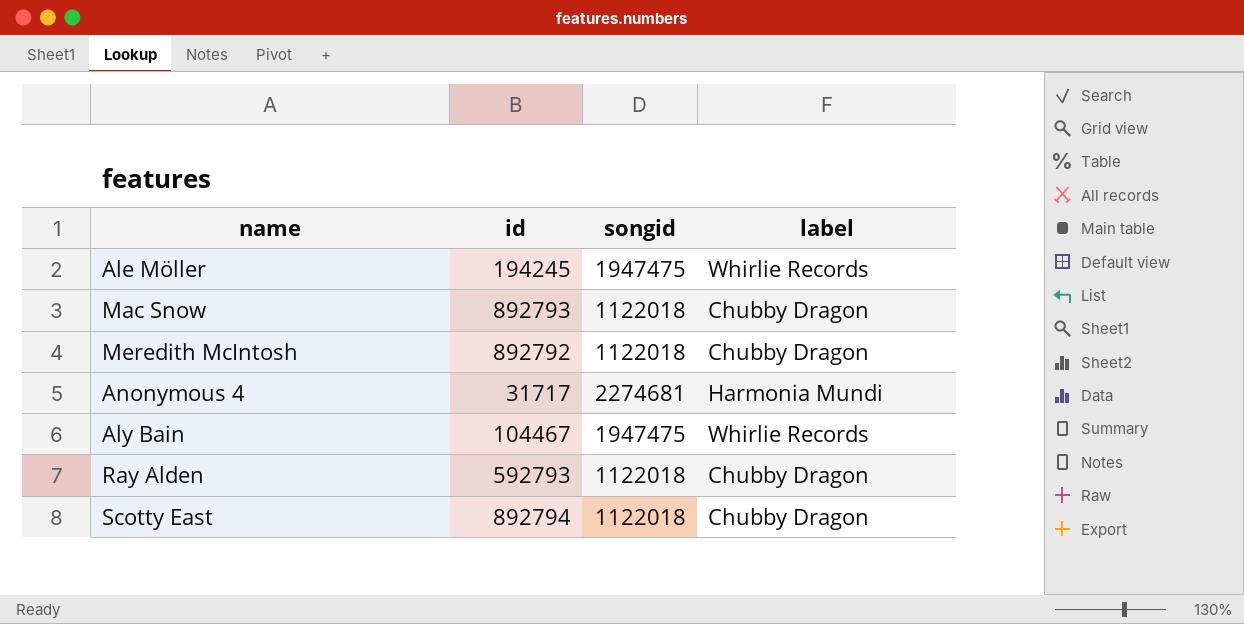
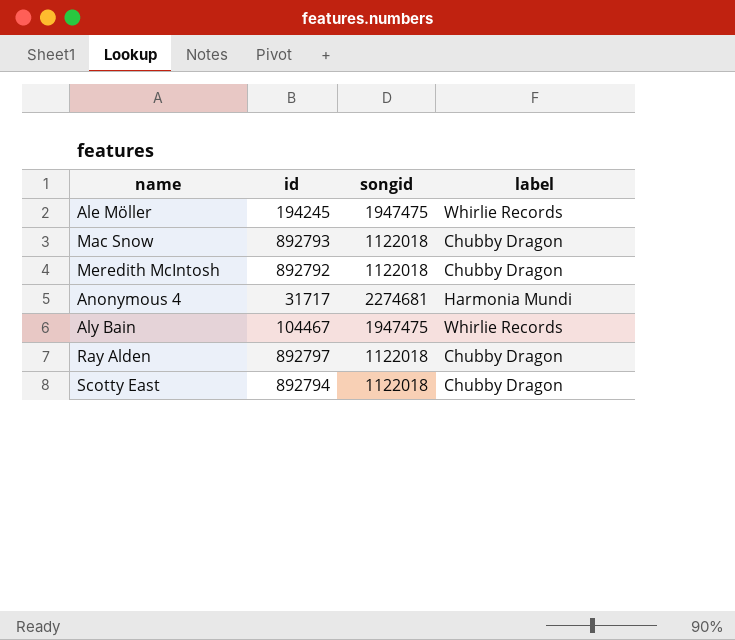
Ray Alden | id: 592793 -> 892797

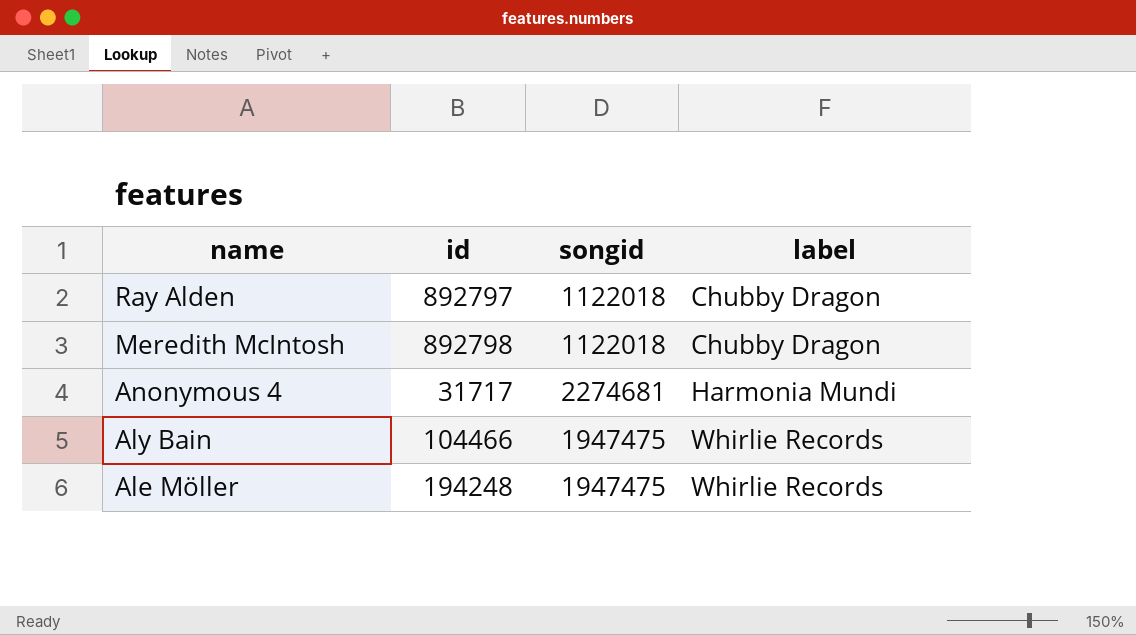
row order: none -> name descending
row Mac Snow: 892793 | 1122018 | Chubby Dragon -> none
row Scotty East: 892794 | 1122018 | Chubby Dragon -> none
Meredith McIntosh | id: 892792 -> 892798
Aly Bain | id: 104467 -> 104466
Ale Möller | id: 194245 -> 194248

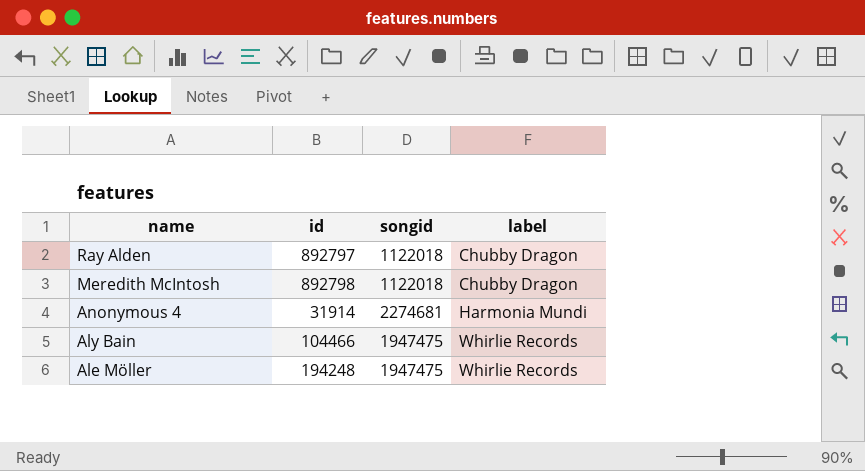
Anonymous 4 | id: 31717 -> 31914

